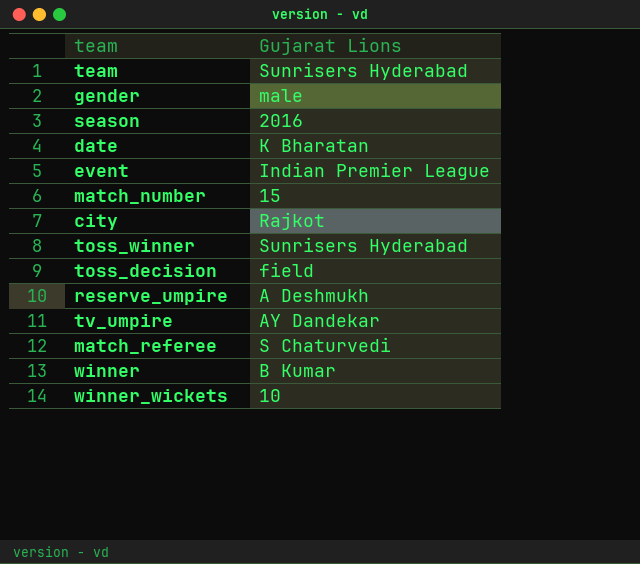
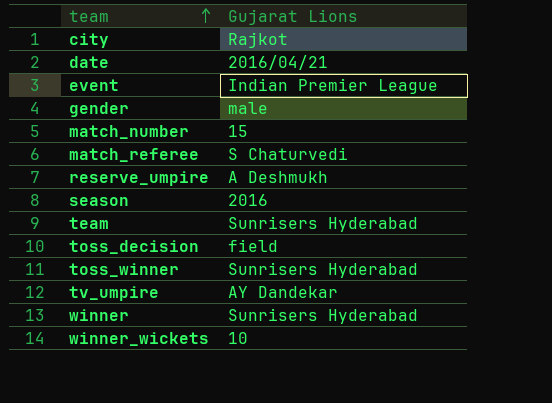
row order: none -> team ascending
date | Gujarat Lions: K Bharatan -> 2016/04/21
winner | Gujarat Lions: B Kumar -> Sunrisers Hyderabad

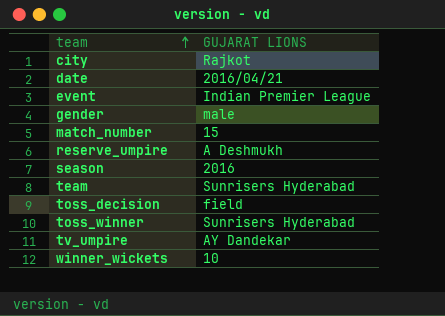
column name: Gujarat Lions -> GUJARAT LIONS
row match_referee: S Chaturvedi -> none
row winner: Sunrisers Hyderabad -> none

